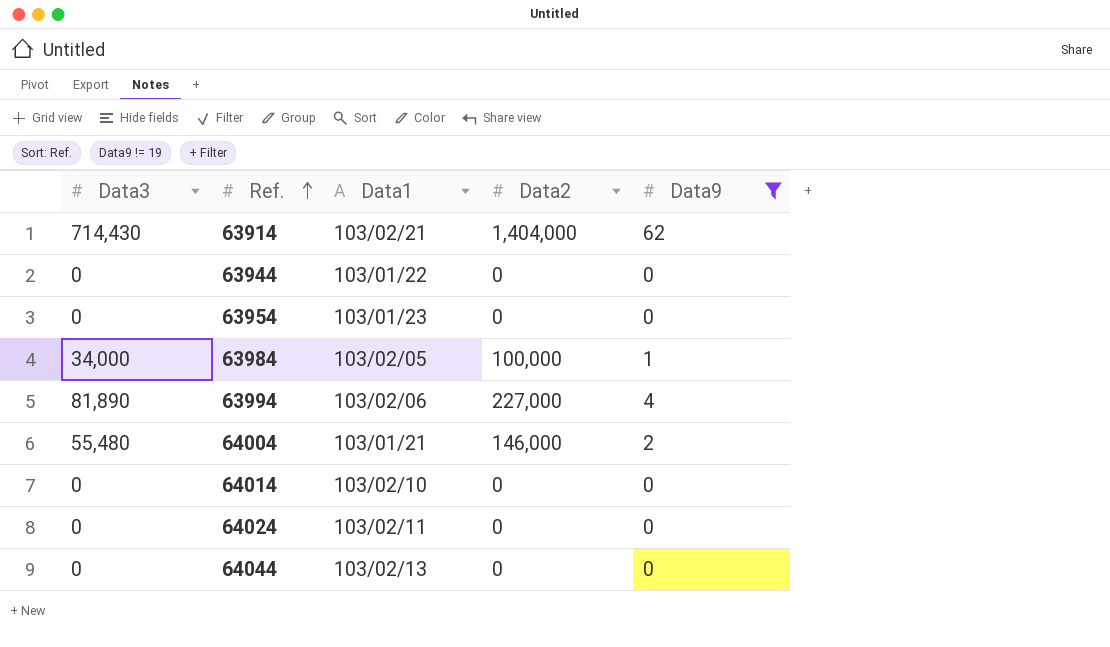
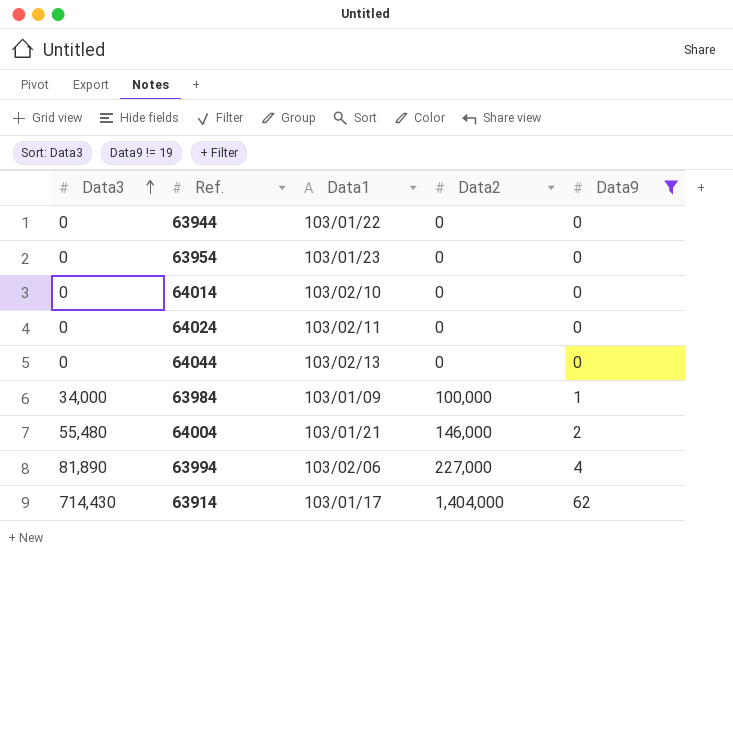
row order: Ref. ascending -> Data3 ascending
63984 | Data1: 103/02/05 -> 103/01/09
63914 | Data1: 103/02/21 -> 103/01/17

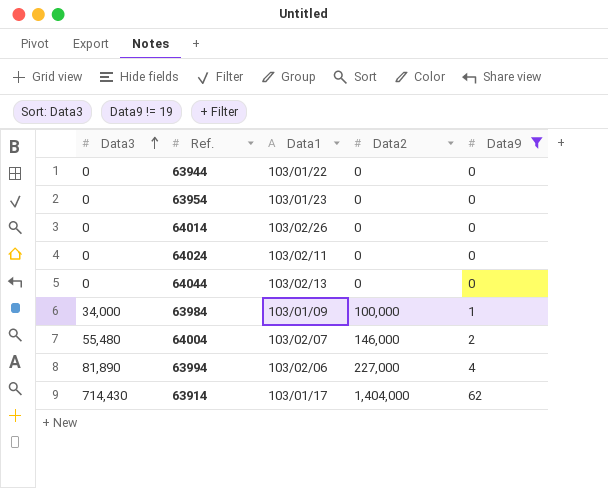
64014 | Data1: 103/02/10 -> 103/02/26
64004 | Data1: 103/01/21 -> 103/02/07

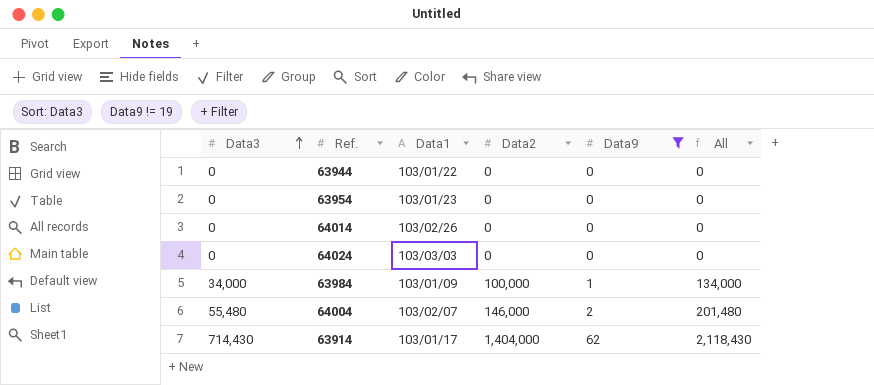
column All | formula: none -> [Data3] + [Data2]
row 64044: 0 | 103/02/13 | 0 | 0 -> none
row 63994: 81,890 | 103/02/06 | 227,000 | 4 -> none
64024 | Data1: 103/02/11 -> 103/03/03

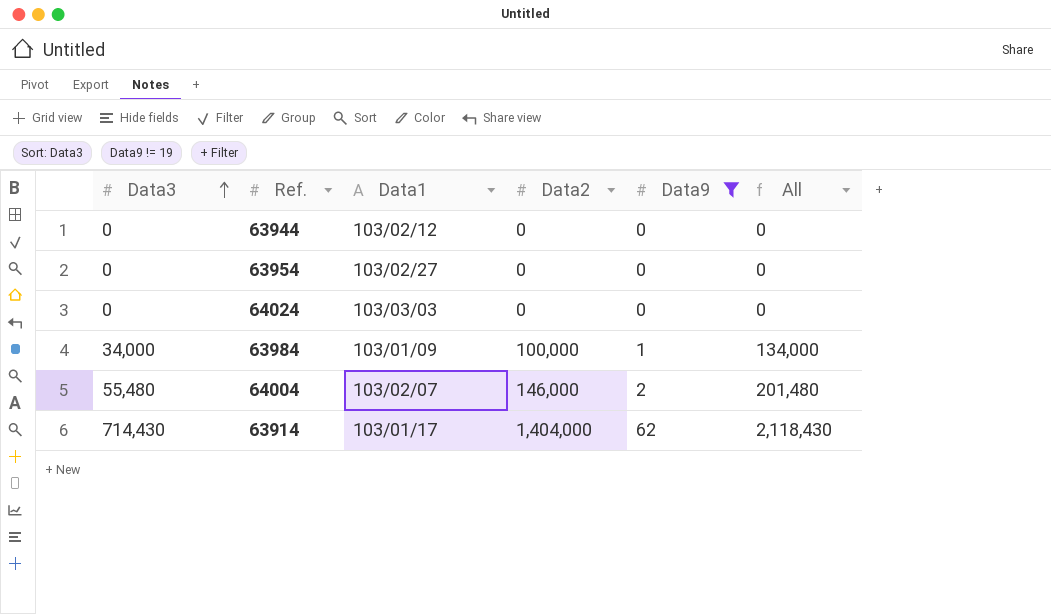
row 64014: 0 | 103/02/26 | 0 | 0 | 0 -> none
63944 | Data1: 103/01/22 -> 103/02/12
63954 | Data1: 103/01/23 -> 103/02/27

